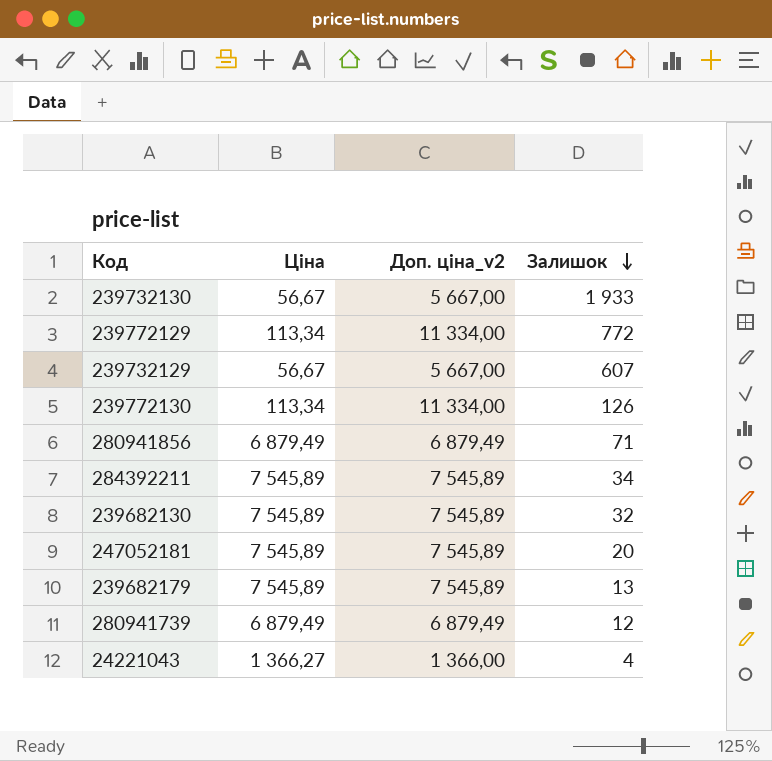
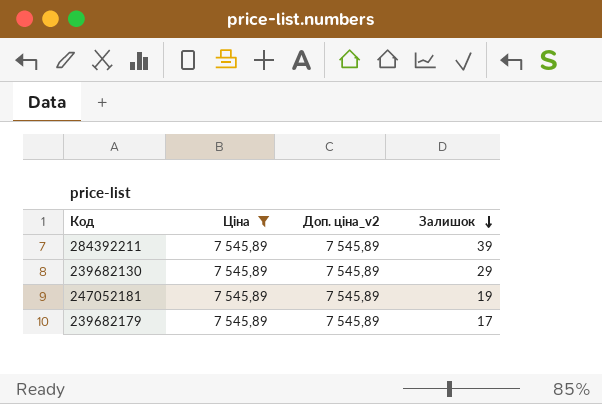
filter: none -> Ціна = 7 545,89
284392211 | Залишок: 34 -> 39
239682130 | Залишок: 32 -> 29
247052181 | Залишок: 20 -> 19
239682179 | Залишок: 13 -> 17

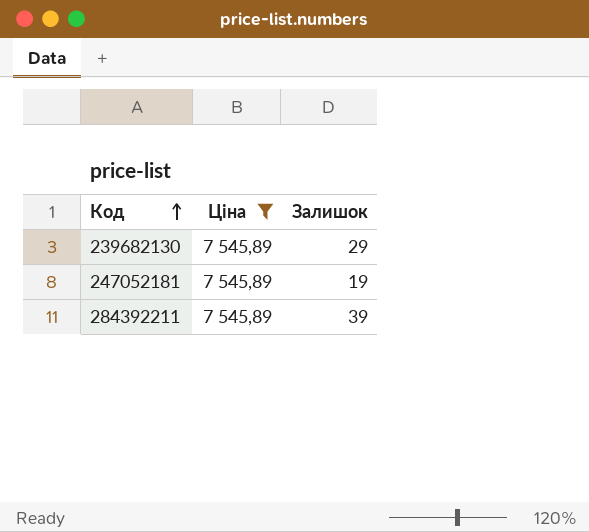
row order: Залишок descending -> Код ascending
column Доп. ціна_v2 | position: 3 -> none
row 239682179: 7 545,89 | 7 545,89 | 17 -> none

